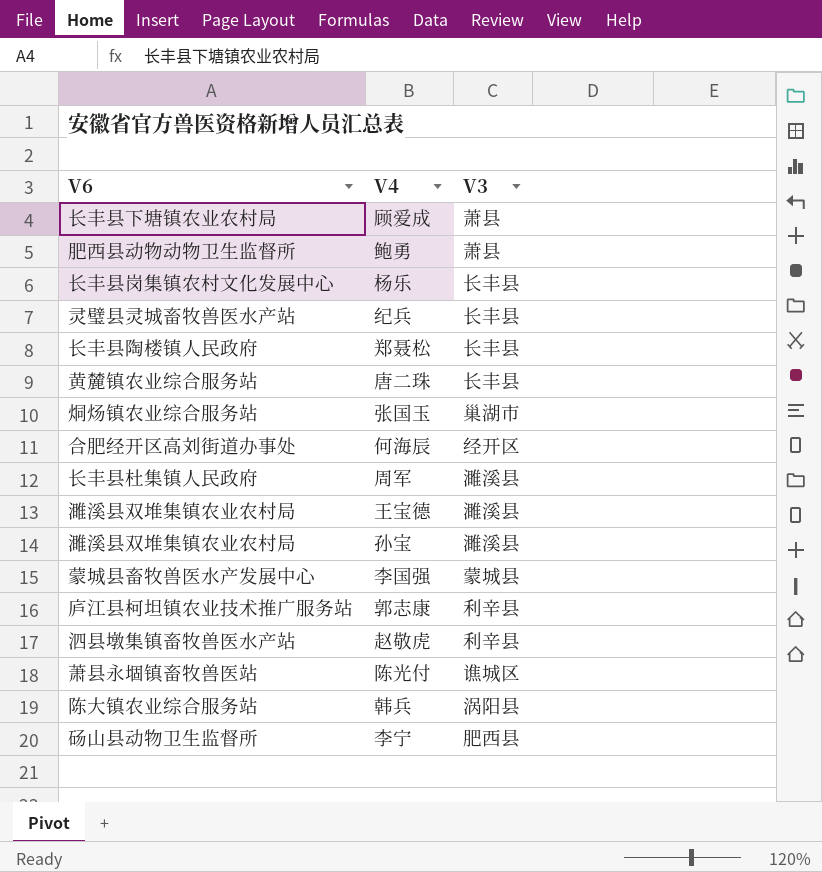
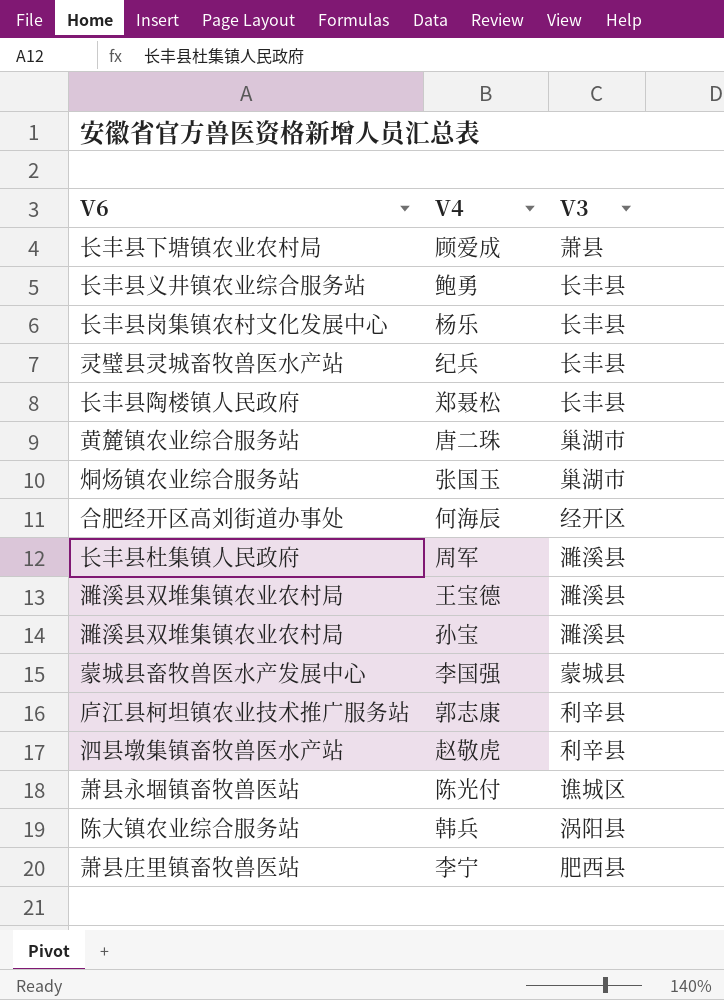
鲍勇 | V6: 肥西县动物动物卫生监督所 -> 长丰县义井镇农业综合服务站
鲍勇 | V3: 萧县 -> 长丰县
唐二珠 | V3: 长丰县 -> 巢湖市
李宁 | V6: 砀山县动物卫生监督所 -> 萧县庄里镇畜牧兽医站

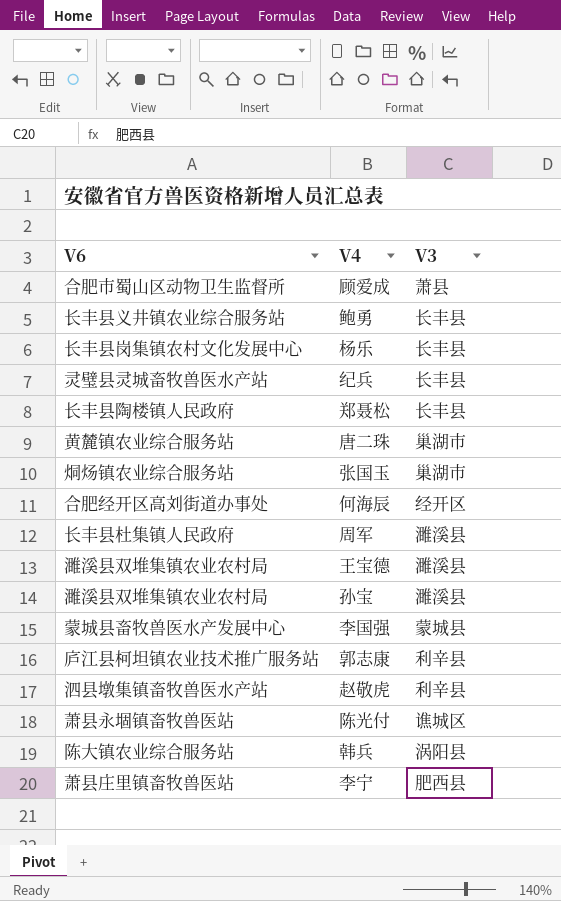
顾爱成 | V6: 长丰县下塘镇农业农村局 -> 合肥市蜀山区动物卫生监督所

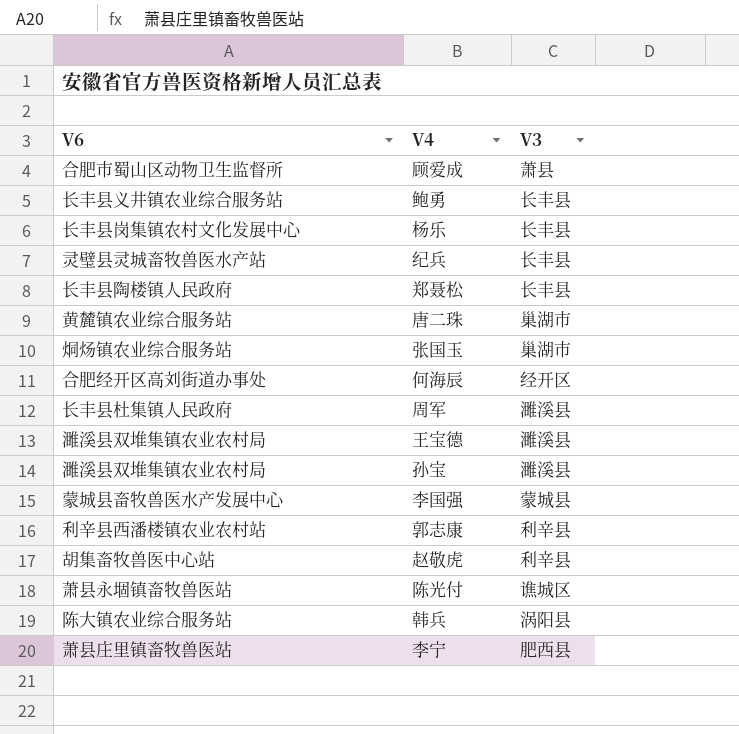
郭志康 | V6: 庐江县柯坦镇农业技术推广服务站 -> 利辛县西潘楼镇农业农村站
赵敬虎 | V6: 泗县墩集镇畜牧兽医水产站 -> 胡集畜牧兽医中心站

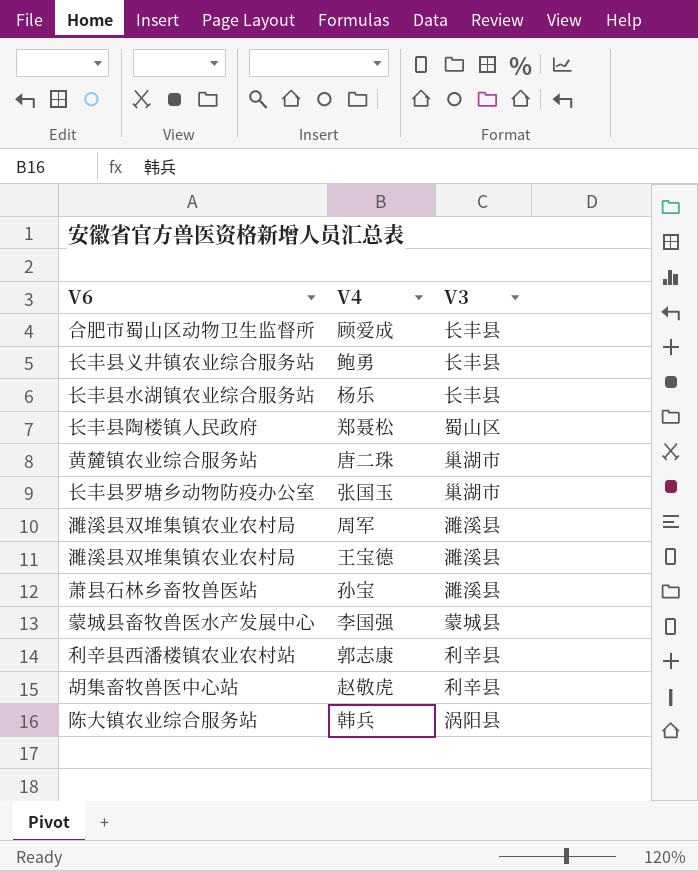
row 纪兵: 灵璧县灵城畜牧兽医水产站 | 长丰县 -> none
row 何海辰: 合肥经开区高刘街道办事处 | 经开区 -> none
row 陈光付: 萧县永堌镇畜牧兽医站 | 谯城区 -> none
row 李宁: 萧县庄里镇畜牧兽医站 | 肥西县 -> none
顾爱成 | V3: 萧县 -> 长丰县
杨乐 | V6: 长丰县岗集镇农村文化发展中心 -> 长丰县水湖镇农业综合服务站
郑聂松 | V3: 长丰县 -> 蜀山区
张国玉 | V6: 烔炀镇农业综合服务站 -> 长丰县罗塘乡动物防疫办公室
周军 | V6: 长丰县杜集镇人民政府 -> 濉溪县双堆集镇农业农村局
孙宝 | V6: 濉溪县双堆集镇农业农村局 -> 萧县石林乡畜牧兽医站

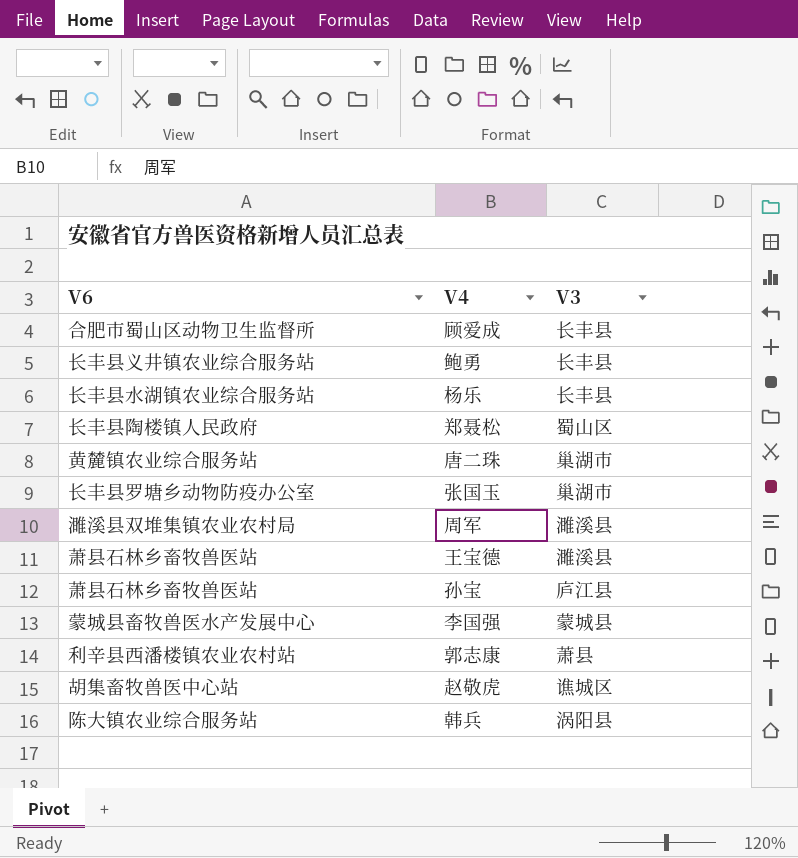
王宝德 | V6: 濉溪县双堆集镇农业农村局 -> 萧县石林乡畜牧兽医站
孙宝 | V3: 濉溪县 -> 庐江县
郭志康 | V3: 利辛县 -> 萧县
赵敬虎 | V3: 利辛县 -> 谯城区

